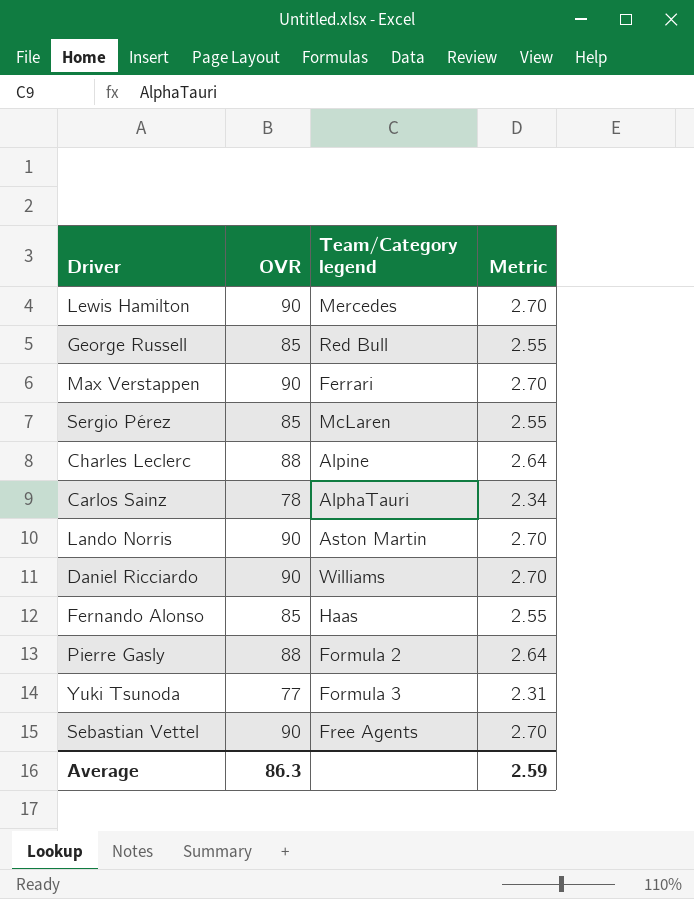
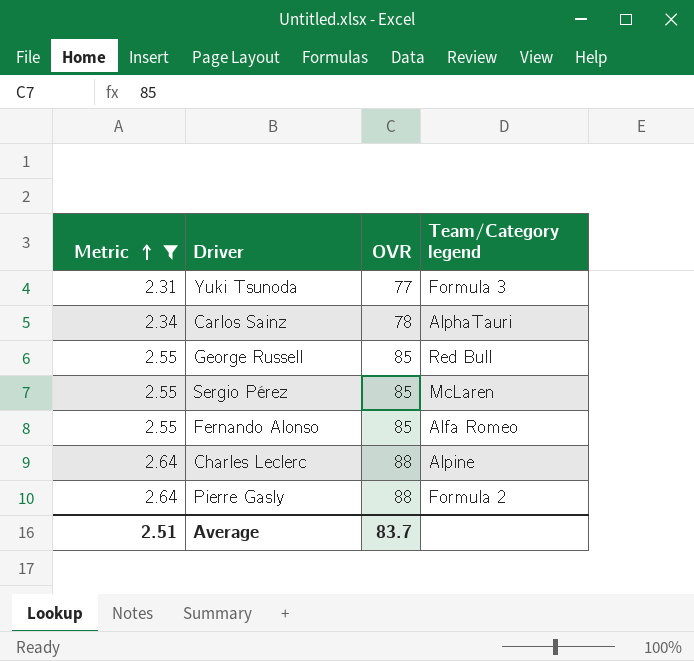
filter: none -> Metric != 2.70
row order: none -> Metric ascending
column Metric | position: 4 -> 1
Fernando Alonso | Team/Category legend: Haas -> Alfa Romeo
Average | Metric: 2.59 -> 2.51
Average | OVR: 86.3 -> 83.7

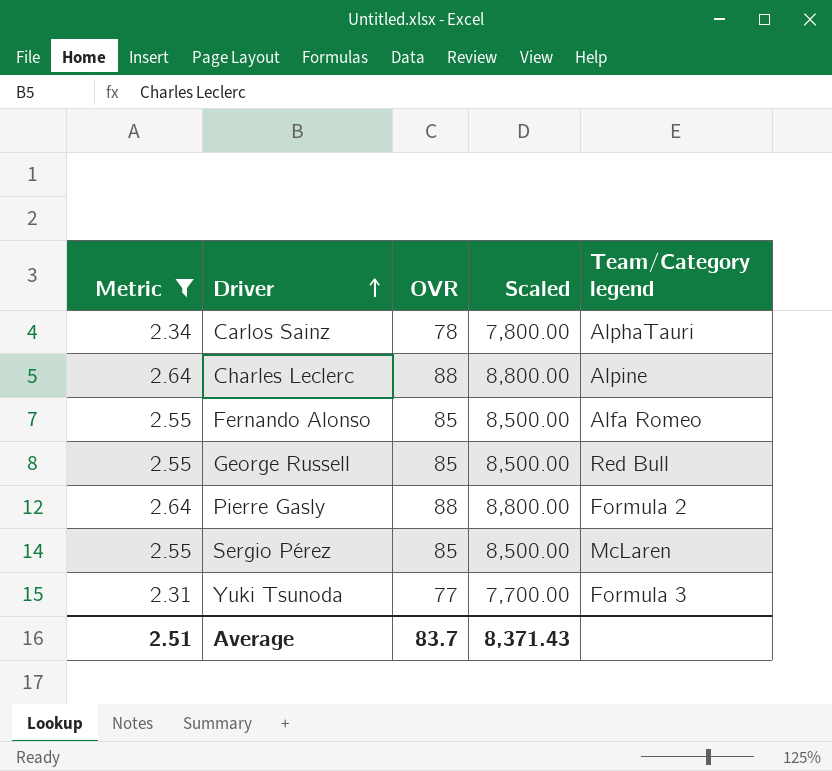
row order: Metric ascending -> Driver ascending
column Scaled | formula: none -> [OVR] * 100

